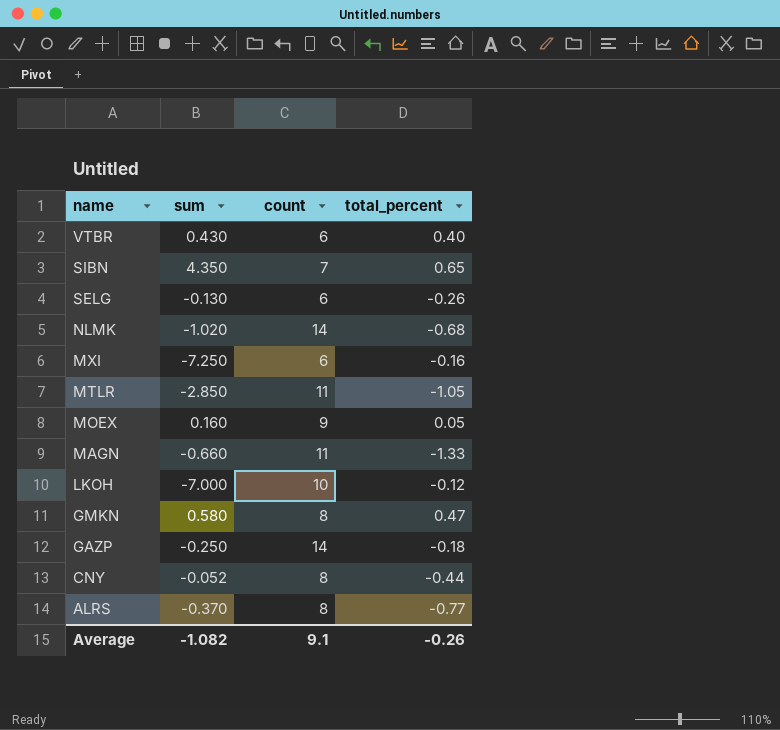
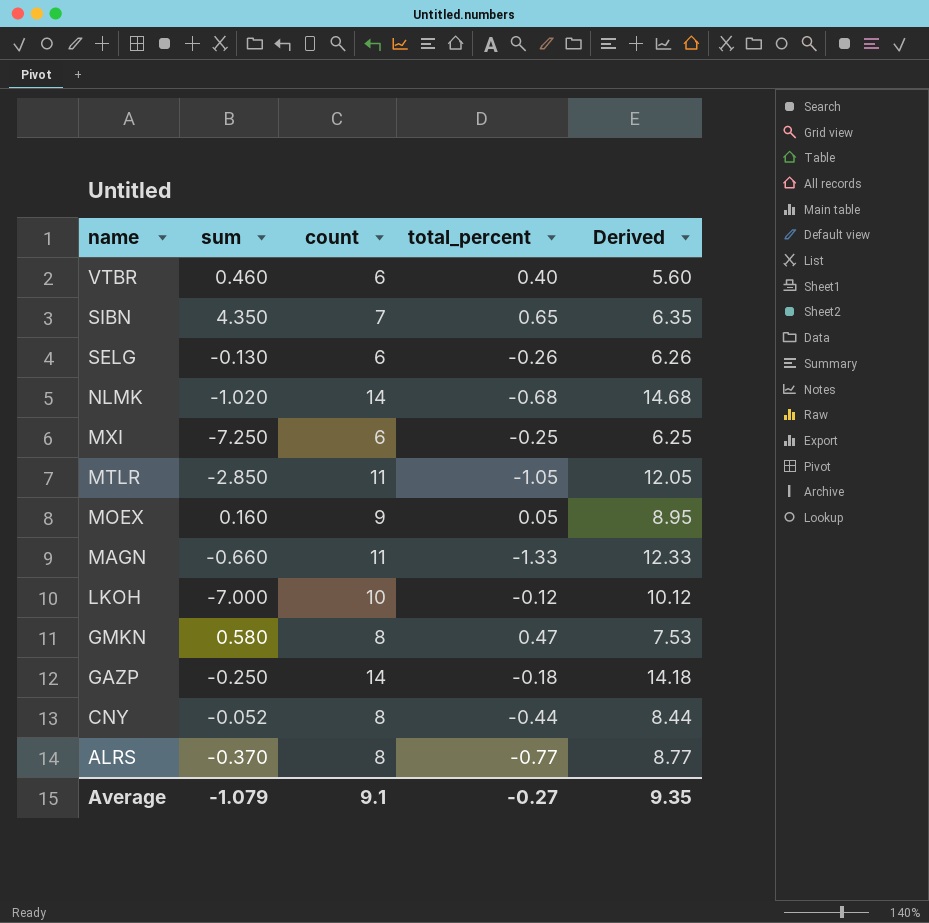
column Derived | formula: none -> [count] - [total_percent]
VTBR | sum: 0.430 -> 0.460
MXI | total_percent: -0.16 -> -0.25
Average | sum: -1.082 -> -1.079
Average | total_percent: -0.26 -> -0.27

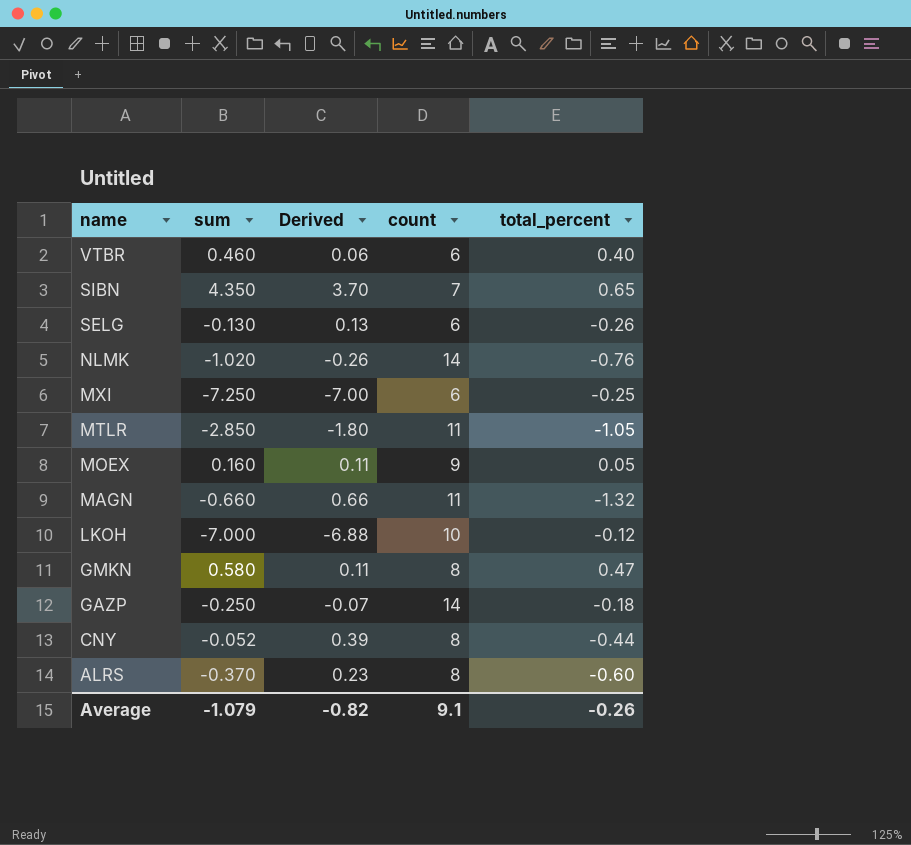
column Derived | formula: [count] - [total_percent] -> [sum] - [total_percent]
column Derived | position: 5 -> 3
NLMK | total_percent: -0.68 -> -0.76
MAGN | total_percent: -1.33 -> -1.32
ALRS | total_percent: -0.77 -> -0.60
Average | Derived: 9.35 -> -0.82
Average | total_percent: -0.27 -> -0.26

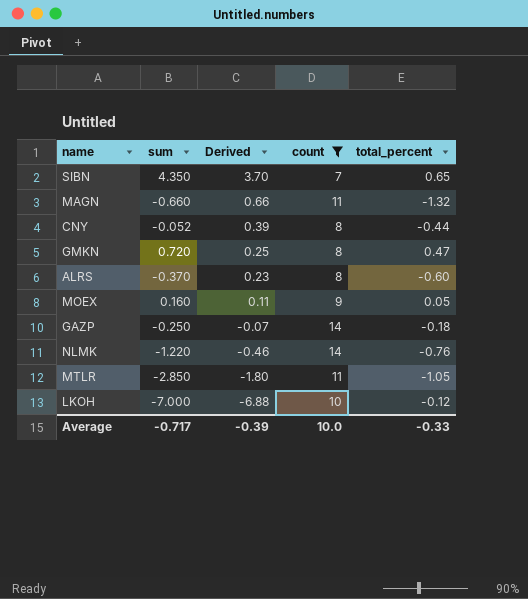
filter: none -> count != 6
row order: name descending -> Derived descending
GMKN | sum: 0.580 -> 0.720
GMKN | Derived: 0.11 -> 0.25
NLMK | sum: -1.020 -> -1.220
NLMK | Derived: -0.26 -> -0.46
Average | sum: -1.079 -> -0.717
Average | Derived: -0.82 -> -0.39
Average | count: 9.1 -> 10.0
Average | total_percent: -0.26 -> -0.33

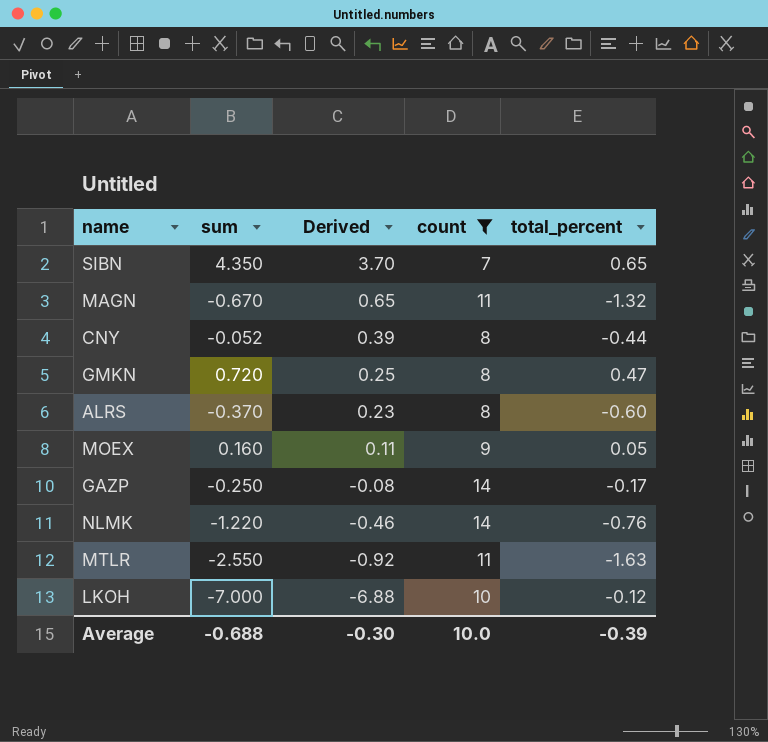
MAGN | sum: -0.660 -> -0.670
MAGN | Derived: 0.66 -> 0.65
GAZP | Derived: -0.07 -> -0.08
GAZP | total_percent: -0.18 -> -0.17
MTLR | sum: -2.850 -> -2.550
MTLR | Derived: -1.80 -> -0.92
MTLR | total_percent: -1.05 -> -1.63
Average | sum: -0.717 -> -0.688
Average | Derived: -0.39 -> -0.30
Average | total_percent: -0.33 -> -0.39

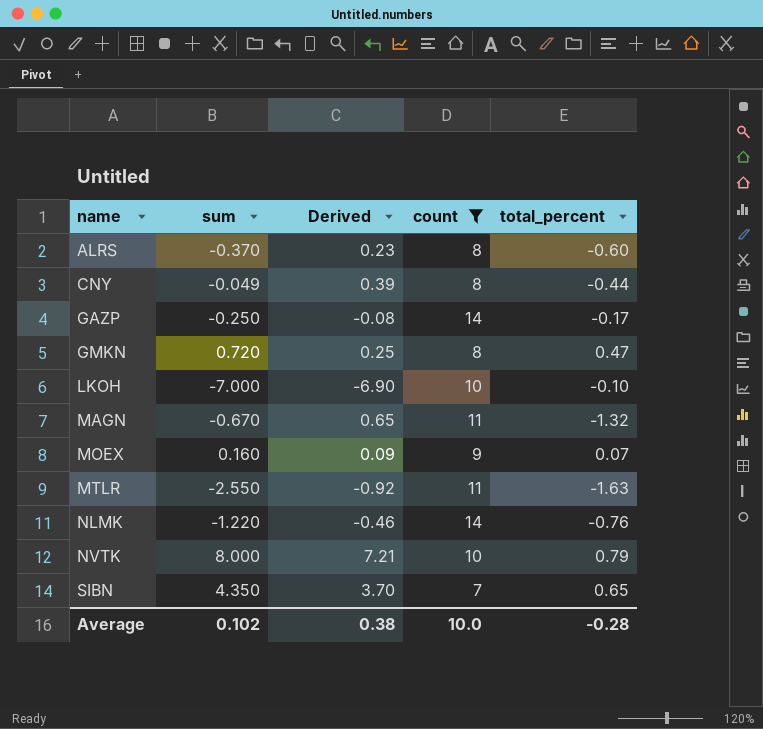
row order: Derived descending -> name ascending
CNY | sum: -0.052 -> -0.049
LKOH | Derived: -6.88 -> -6.90
LKOH | total_percent: -0.12 -> -0.10
MOEX | Derived: 0.11 -> 0.09
MOEX | total_percent: 0.05 -> 0.07
row NVTK: none -> 8.000 | 7.21 | 10 | 0.79
Average | sum: -0.688 -> 0.102
Average | Derived: -0.30 -> 0.38
Average | total_percent: -0.39 -> -0.28

